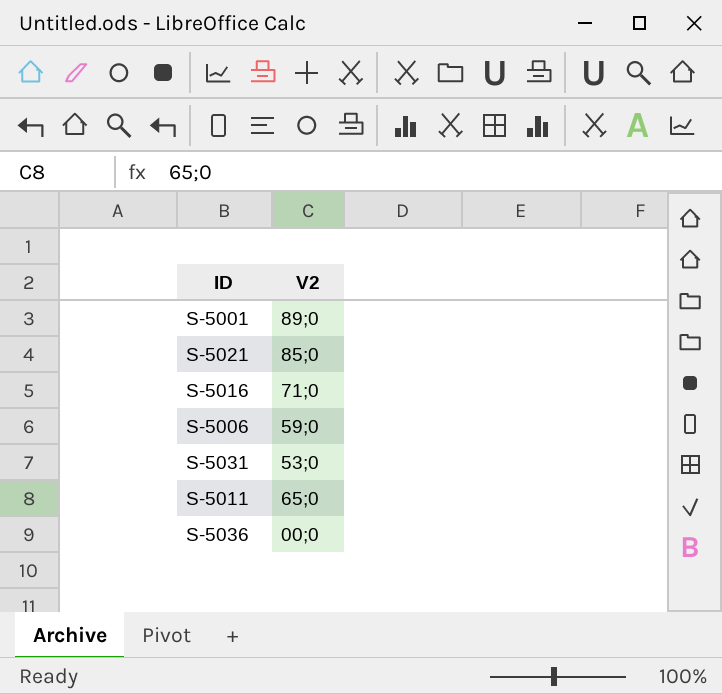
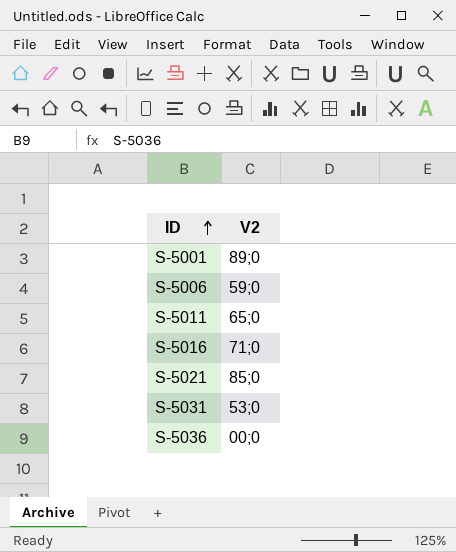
row order: none -> ID ascending

